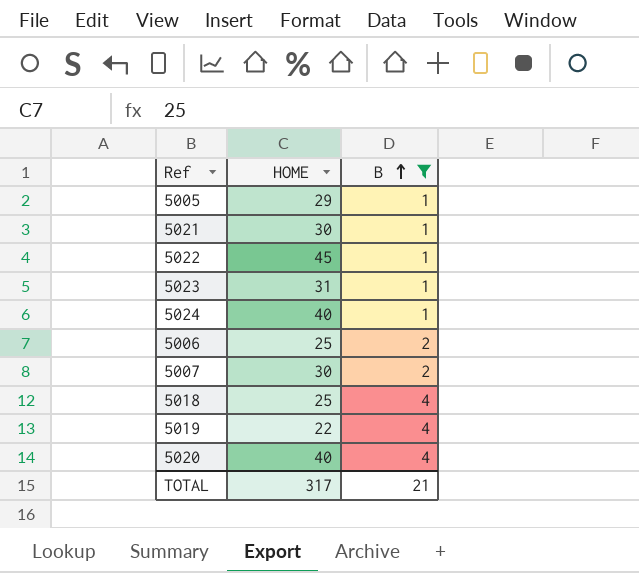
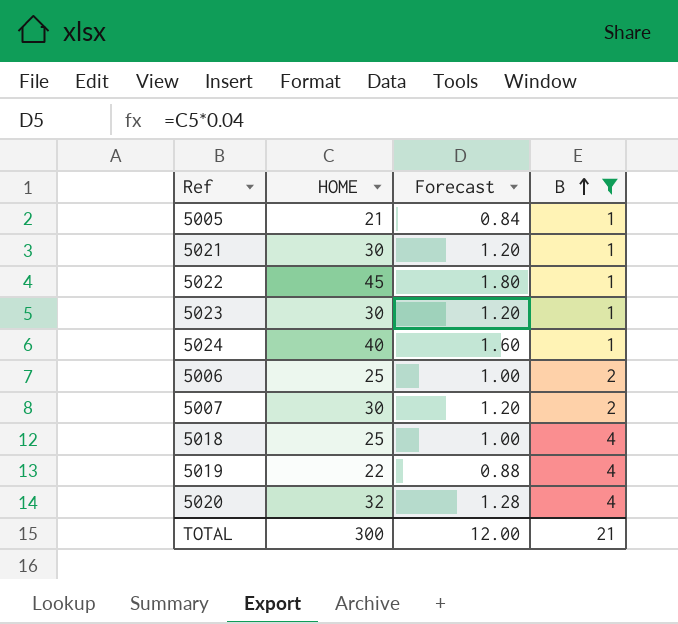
column Forecast | formula: none -> [HOME] * 0.04
5005 | HOME: 29 -> 21
5023 | HOME: 31 -> 30
5020 | HOME: 40 -> 32
TOTAL | HOME: 317 -> 300

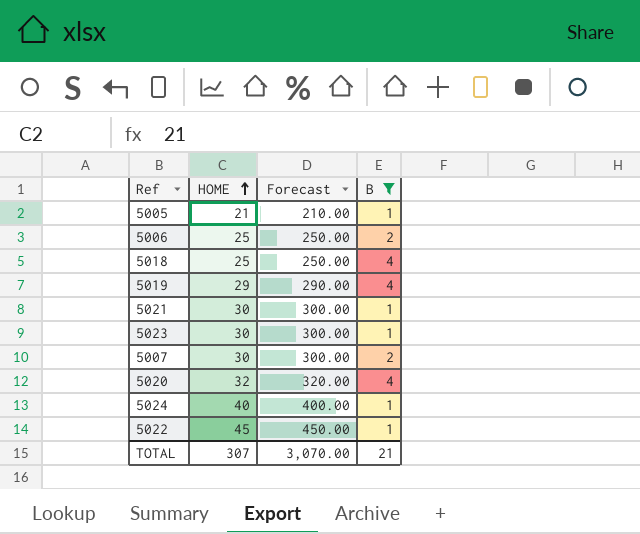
row order: B ascending -> HOME ascending
column Forecast | formula: [HOME] * 0.04 -> [HOME] * 10
5019 | HOME: 22 -> 29
TOTAL | HOME: 300 -> 307
TOTAL | Forecast: 12.00 -> 3,070.00

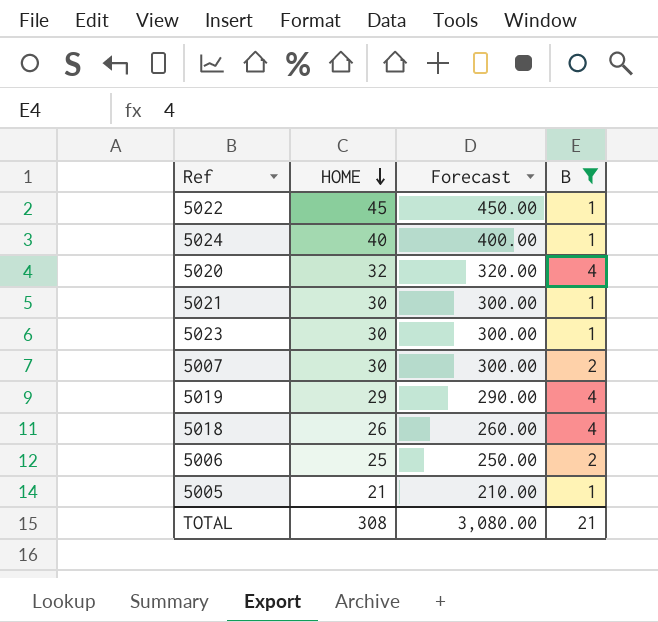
row order: HOME ascending -> HOME descending
5018 | HOME: 25 -> 26
5018 | Forecast: 250.00 -> 260.00
TOTAL | HOME: 307 -> 308
TOTAL | Forecast: 3,070.00 -> 3,080.00

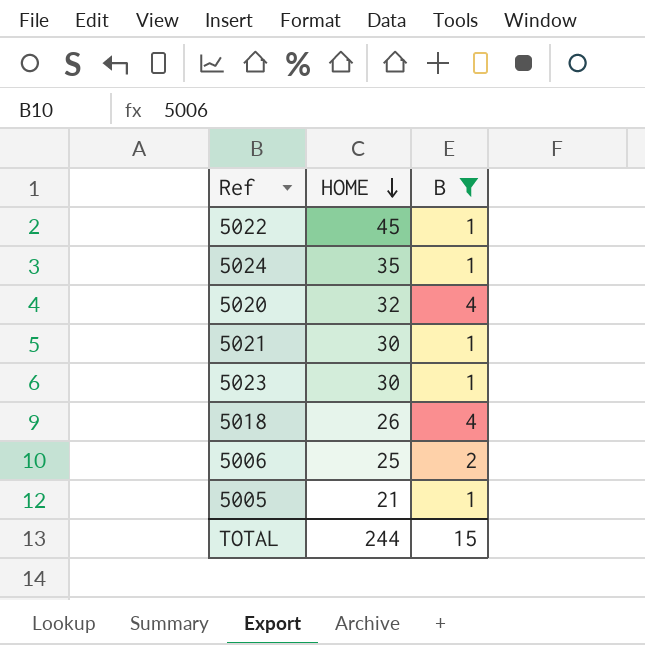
column Forecast | formula: [HOME] * 10 -> none
row 5007: 30 | 300.00 | 2 -> none
row 5019: 29 | 290.00 | 4 -> none
5024 | HOME: 40 -> 35
TOTAL | HOME: 308 -> 244
TOTAL | B: 21 -> 15

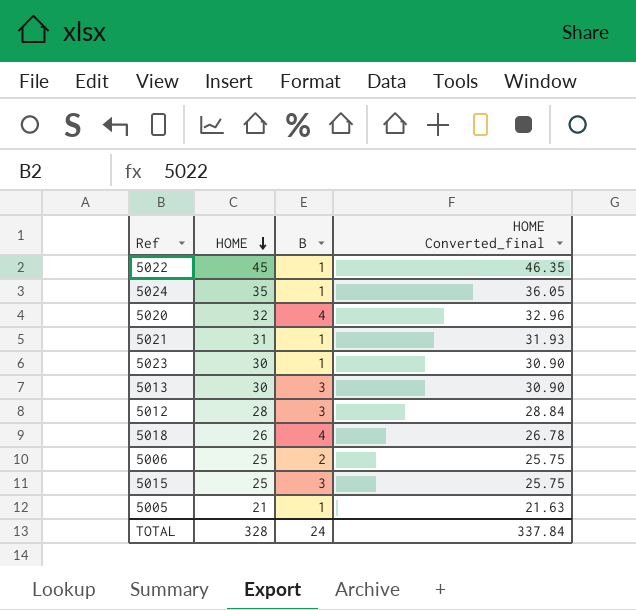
filter: B != 3 -> none
column HOME Converted_final | formula: none -> [HOME] * 1.03
5021 | HOME: 30 -> 31
TOTAL | HOME: 244 -> 328
TOTAL | B: 15 -> 24

